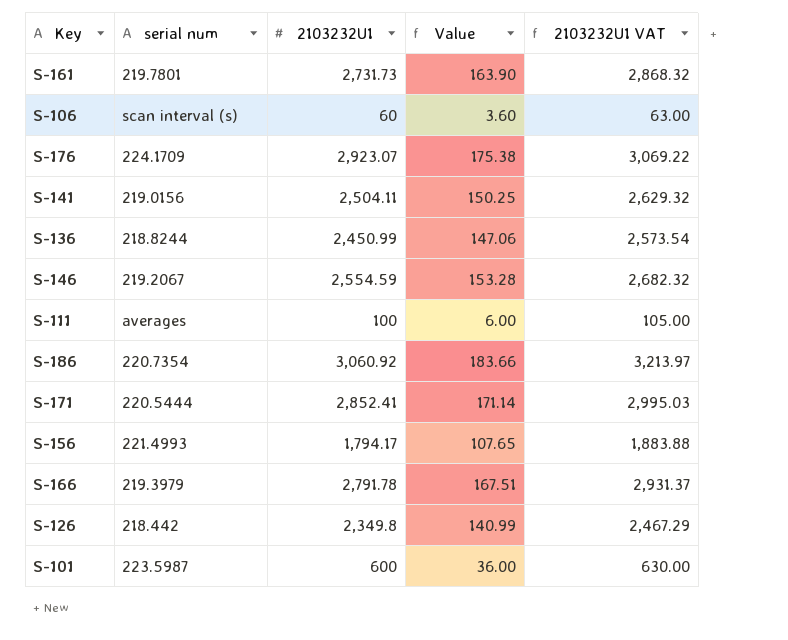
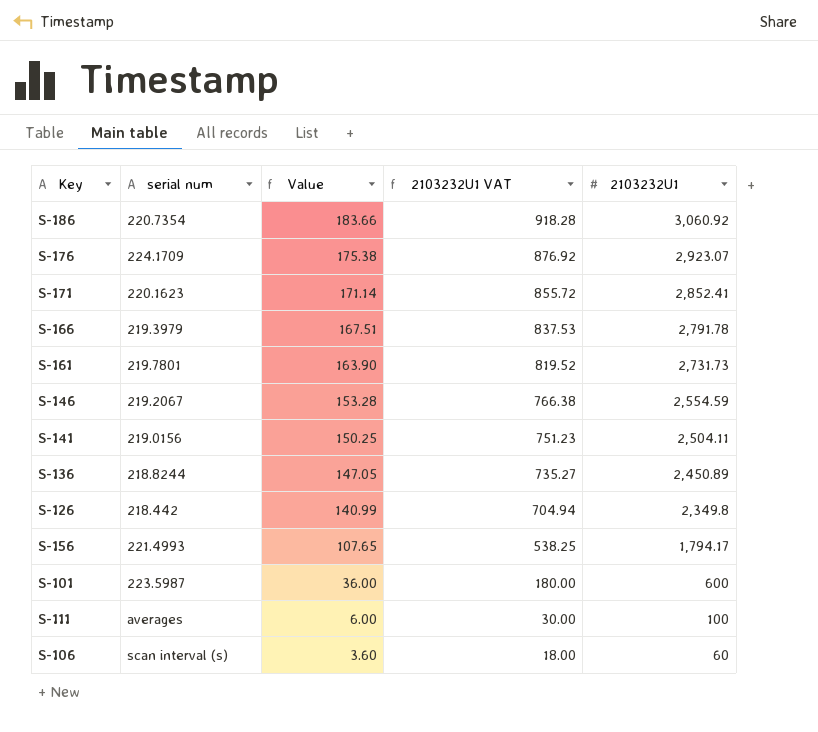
row order: none -> Value descending
column 2103232U1 VAT | formula: [2103232U1] * 1.05 -> [2103232U1] * 0.3
column 2103232U1 | position: 3 -> 5
S-171 | serial num: 220.5444 -> 220.1623
S-136 | Value: 147.06 -> 147.05
S-136 | 2103232U1: 2,450.99 -> 2,450.89

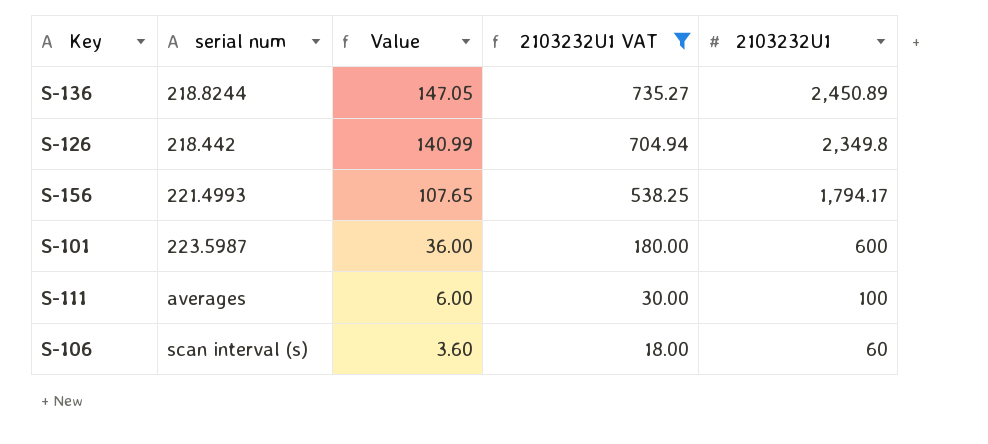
filter: none -> 2103232U1 VAT <= 735.27

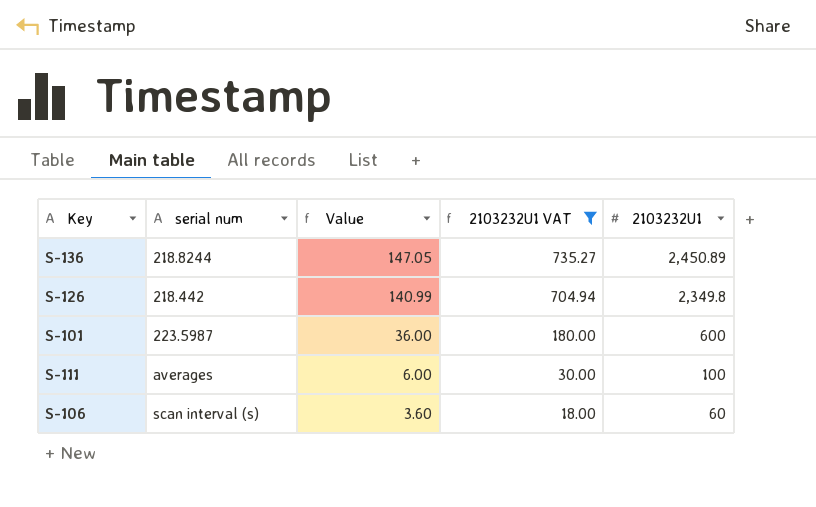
row S-156: 221.4993 | 107.65 | 538.25 | 1,794.17 -> none

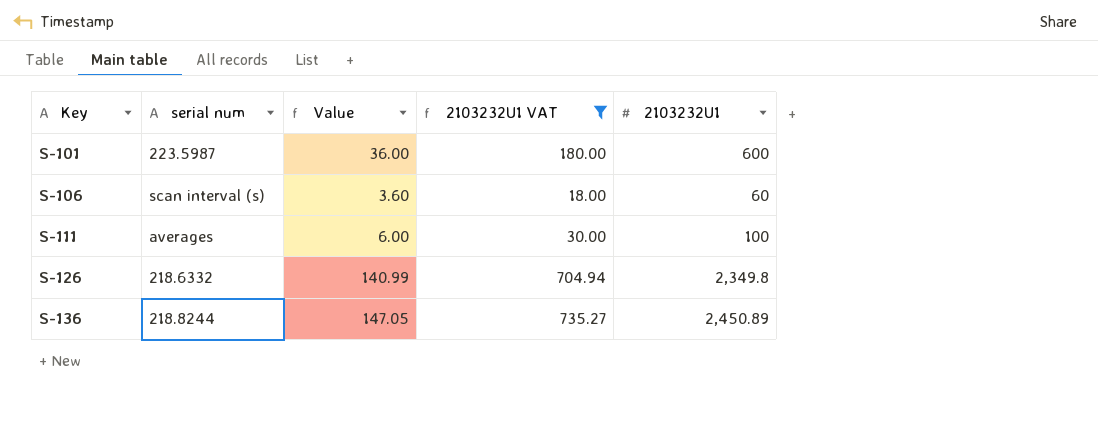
row order: Value descending -> Key ascending
S-126 | serial num: 218.442 -> 218.6332

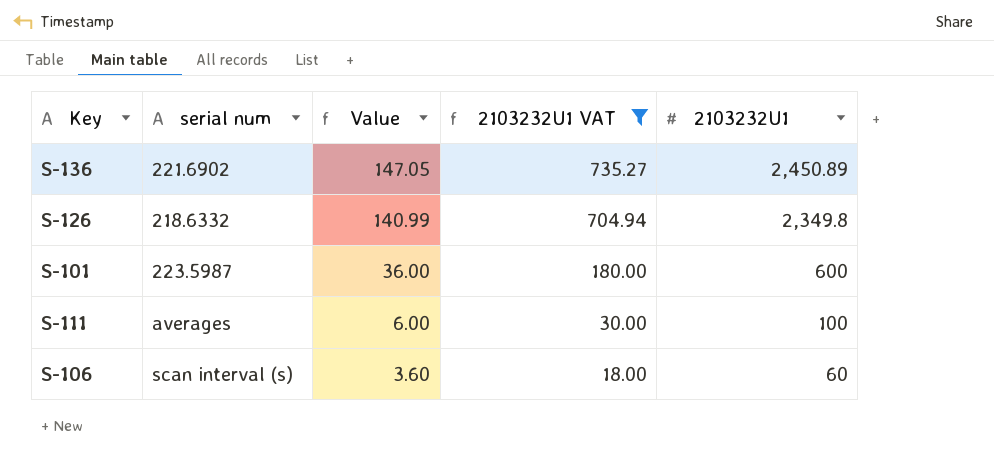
row order: Key ascending -> Value descending
S-136 | serial num: 218.8244 -> 221.6902

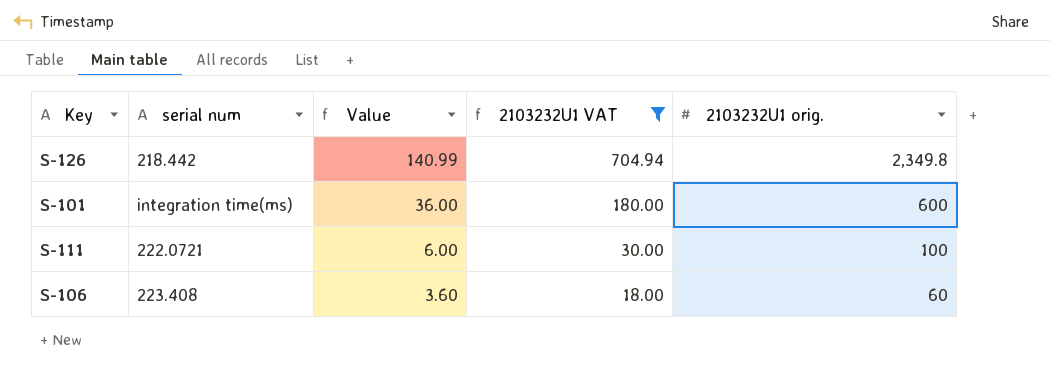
column name: 2103232U1 -> 2103232U1 orig.
row S-136: 221.6902 | 147.05 | 735.27 | 2,450.89 -> none
S-126 | serial num: 218.6332 -> 218.442
S-101 | serial num: 223.5987 -> integration time(ms)
S-111 | serial num: averages -> 222.0721
S-106 | serial num: scan interval (s) -> 223.408

